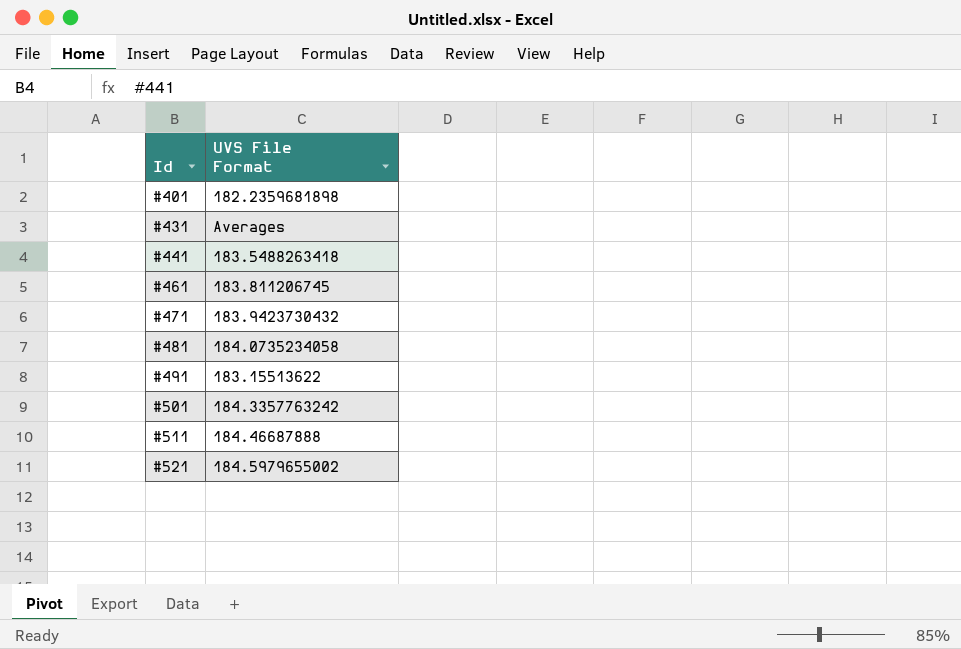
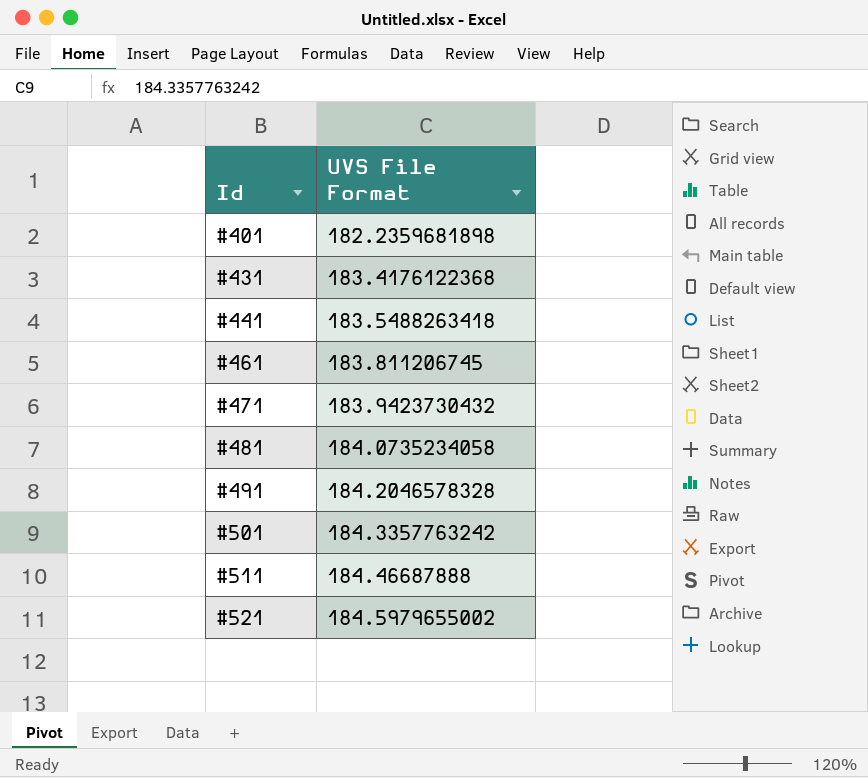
#431 | UVS File Format: Averages -> 183.4176122368
#491 | UVS File Format: 183.15513622 -> 184.2046578328

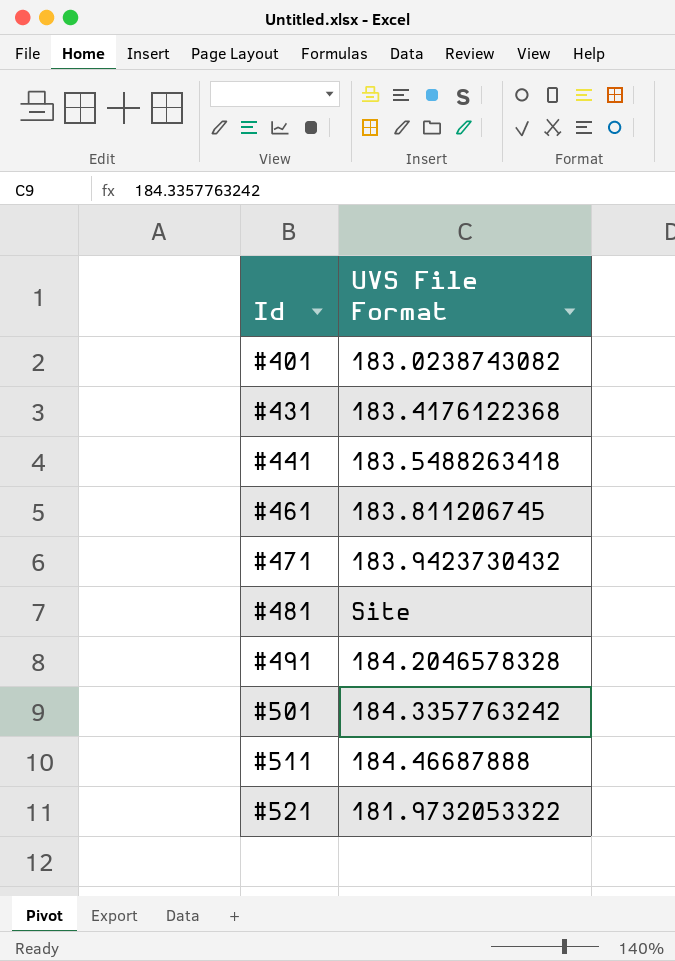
#401 | UVS File Format: 182.2359681898 -> 183.0238743082
#481 | UVS File Format: 184.0735234058 -> Site
#521 | UVS File Format: 184.5979655002 -> 181.9732053322

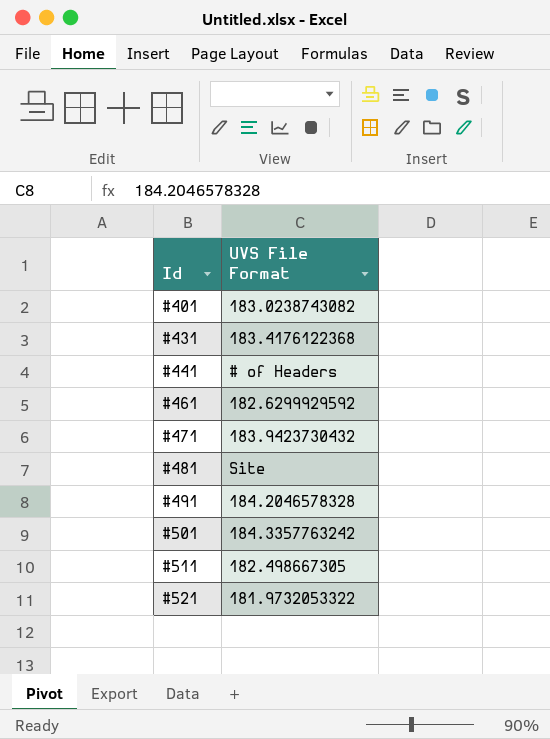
#441 | UVS File Format: 183.5488263418 -> # of Headers
#461 | UVS File Format: 183.811206745 -> 182.6299929592
#511 | UVS File Format: 184.46687888 -> 182.498667305

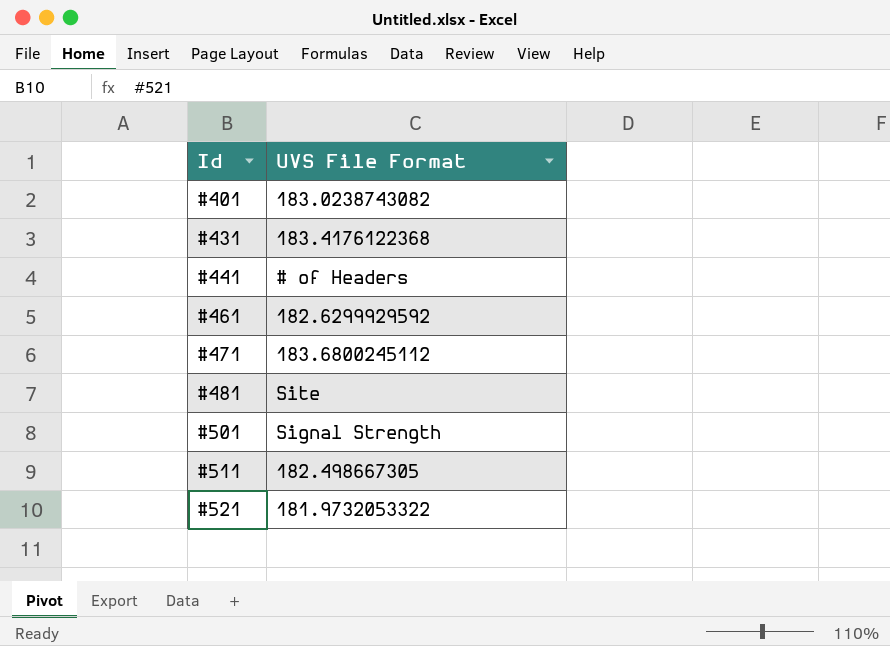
row #491: 184.2046578328 -> none
#471 | UVS File Format: 183.9423730432 -> 183.6800245112
#501 | UVS File Format: 184.3357763242 -> Signal Strength

